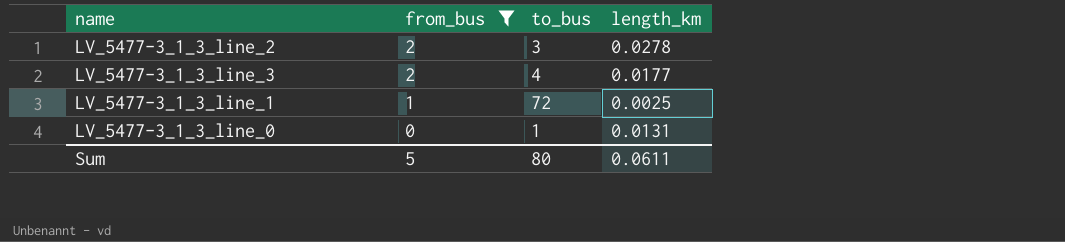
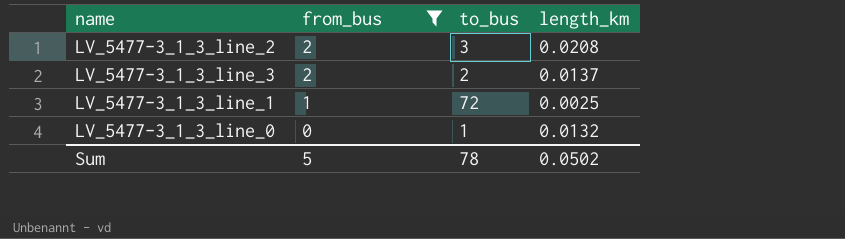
LV_5477-3_1_3_line_2 | length_km: 0.0278 -> 0.0208
LV_5477-3_1_3_line_3 | to_bus: 4 -> 2
LV_5477-3_1_3_line_3 | length_km: 0.0177 -> 0.0137
LV_5477-3_1_3_line_0 | length_km: 0.0131 -> 0.0132
Sum | to_bus: 80 -> 78
Sum | length_km: 0.0611 -> 0.0502

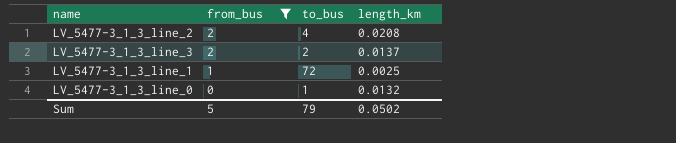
LV_5477-3_1_3_line_2 | to_bus: 3 -> 4
Sum | to_bus: 78 -> 79

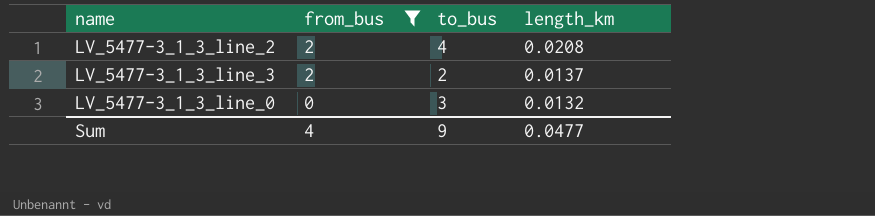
row LV_5477-3_1_3_line_1: 1 | 72 | 0.0025 -> none
LV_5477-3_1_3_line_0 | to_bus: 1 -> 3
Sum | from_bus: 5 -> 4
Sum | to_bus: 79 -> 9
Sum | length_km: 0.0502 -> 0.0477

